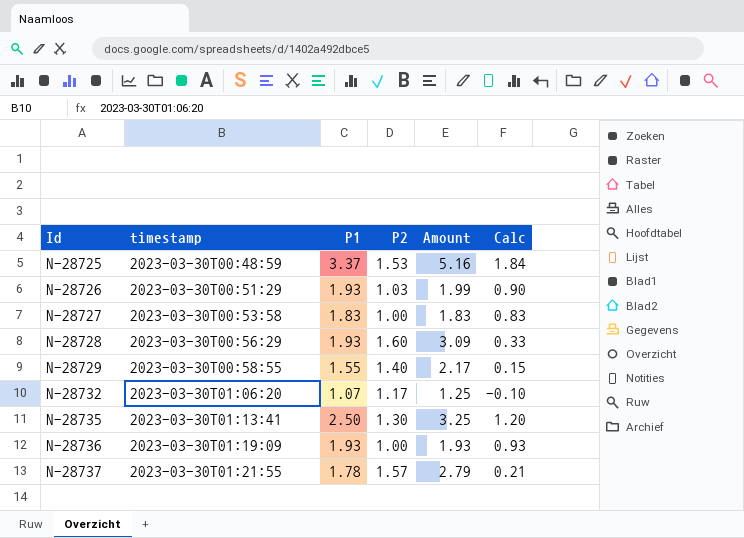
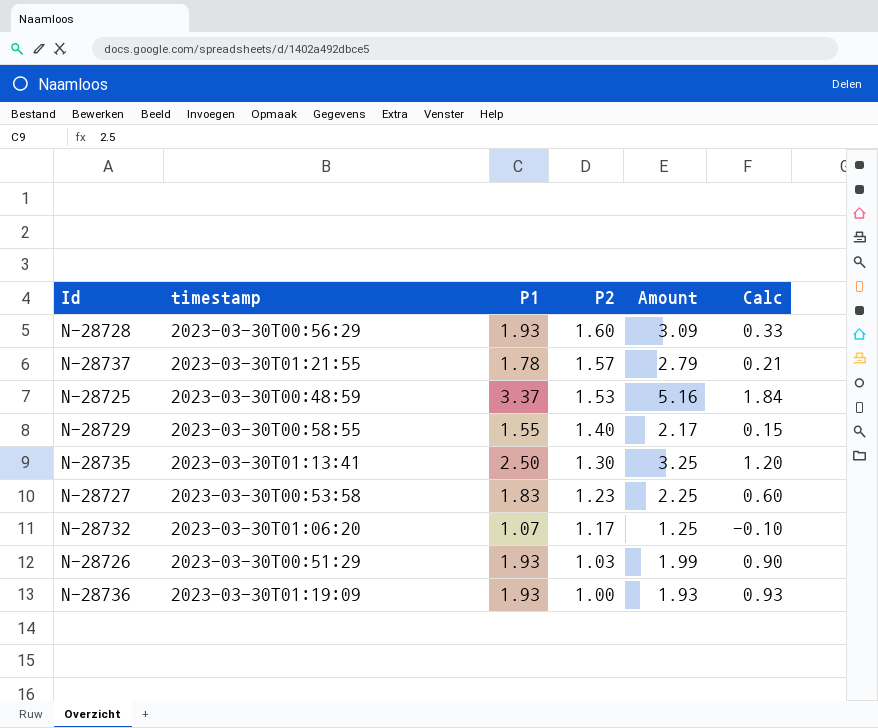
row order: Id ascending -> P2 descending
N-28727 | P2: 1.00 -> 1.23
N-28727 | Amount: 1.83 -> 2.25
N-28727 | Calc: 0.83 -> 0.60

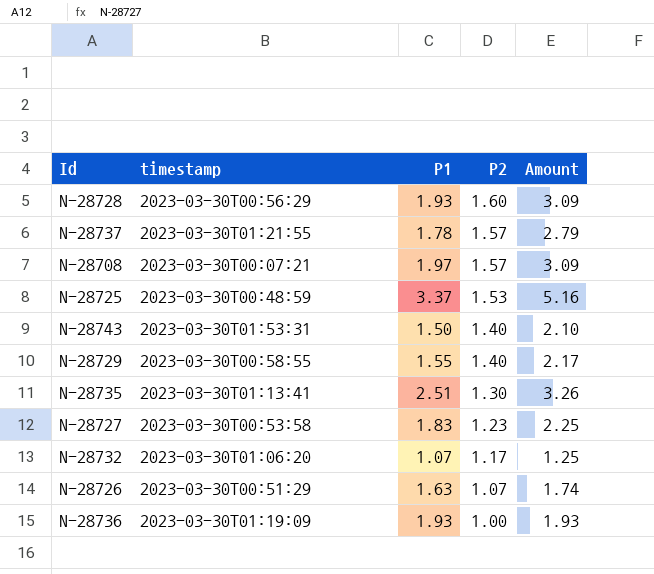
column Calc | formula: [P1] - [P2] -> none
row N-28708: none -> 2023-03-30T00:07:21 | 1.97 | 1.57 | 3.09
row N-28743: none -> 2023-03-30T01:53:31 | 1.50 | 1.40 | 2.10
N-28735 | P1: 2.50 -> 2.51
N-28735 | Amount: 3.25 -> 3.26
N-28726 | P1: 1.93 -> 1.63
N-28726 | P2: 1.03 -> 1.07
N-28726 | Amount: 1.99 -> 1.74

